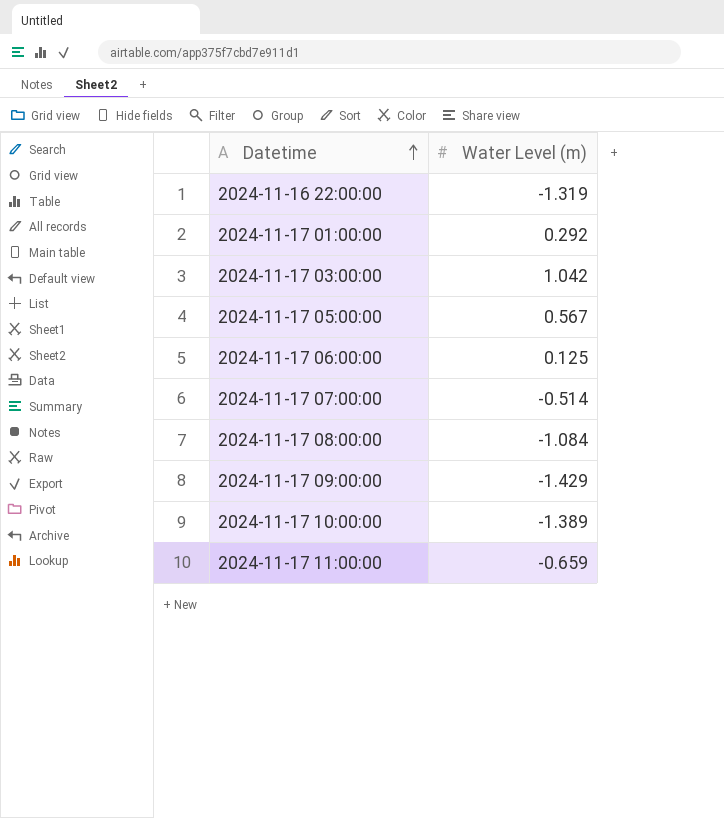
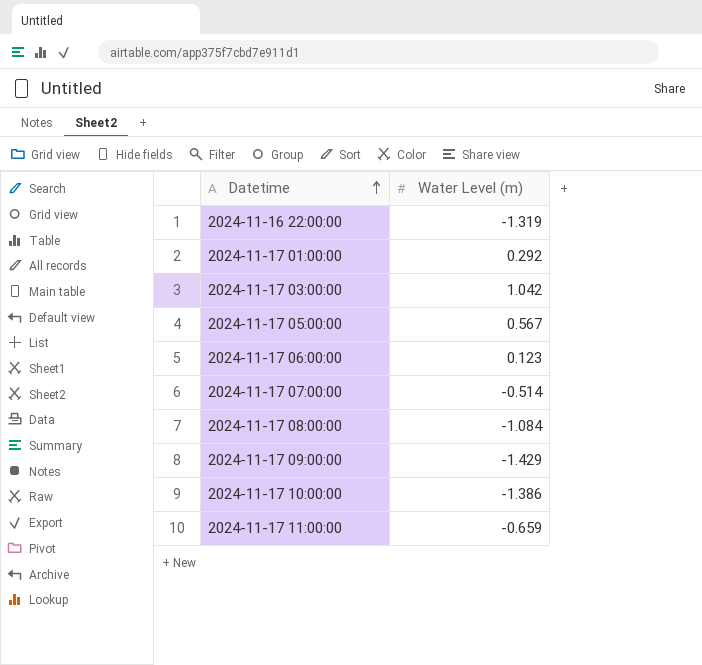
2024-11-17 06:00:00 | Water Level (m): 0.125 -> 0.123
2024-11-17 10:00:00 | Water Level (m): -1.389 -> -1.386

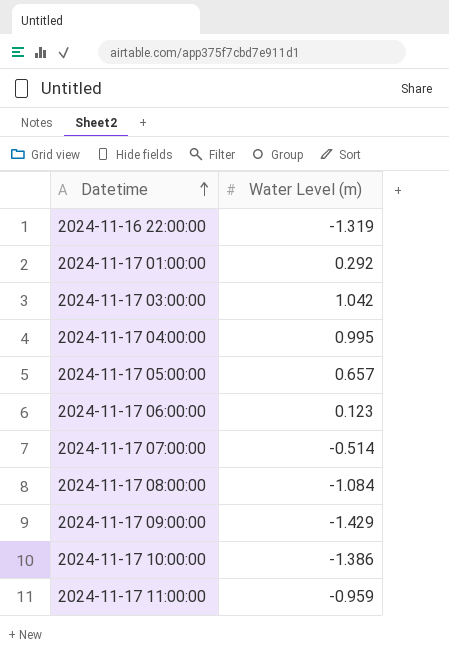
row 2024-11-17 04:00:00: none -> 0.995
2024-11-17 05:00:00 | Water Level (m): 0.567 -> 0.657
2024-11-17 11:00:00 | Water Level (m): -0.659 -> -0.959

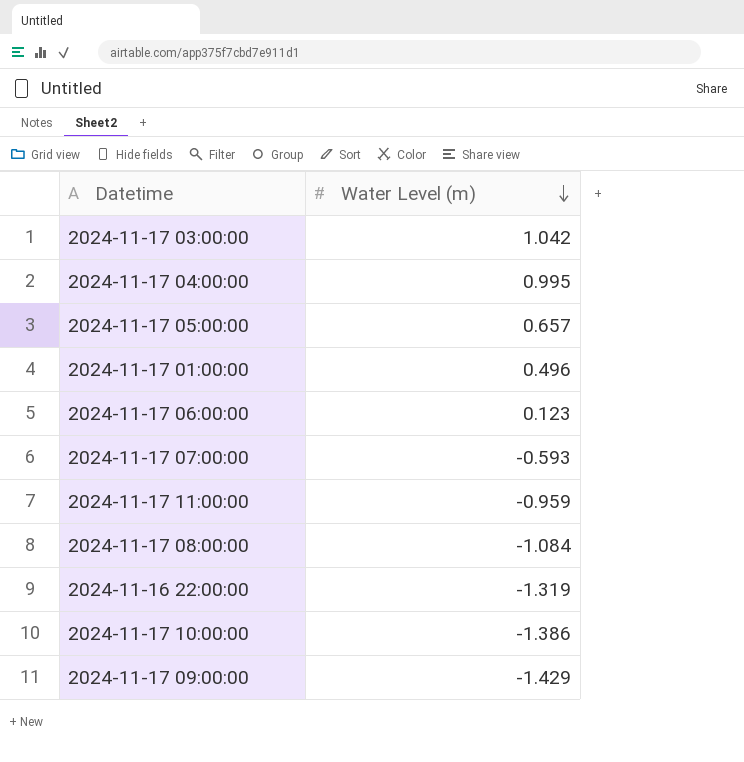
row order: Datetime ascending -> Water Level (m) descending
2024-11-17 01:00:00 | Water Level (m): 0.292 -> 0.496
2024-11-17 07:00:00 | Water Level (m): -0.514 -> -0.593

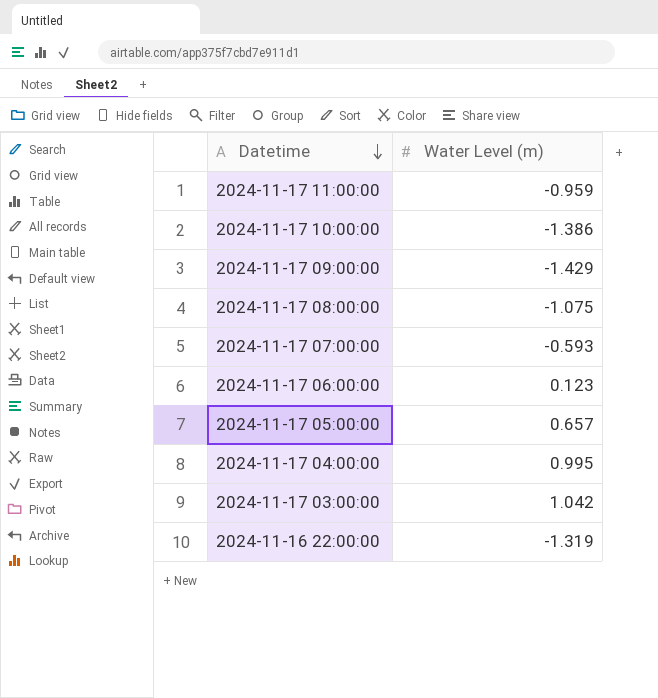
row order: Water Level (m) descending -> Datetime descending
row 2024-11-17 01:00:00: 0.496 -> none
2024-11-17 08:00:00 | Water Level (m): -1.084 -> -1.075

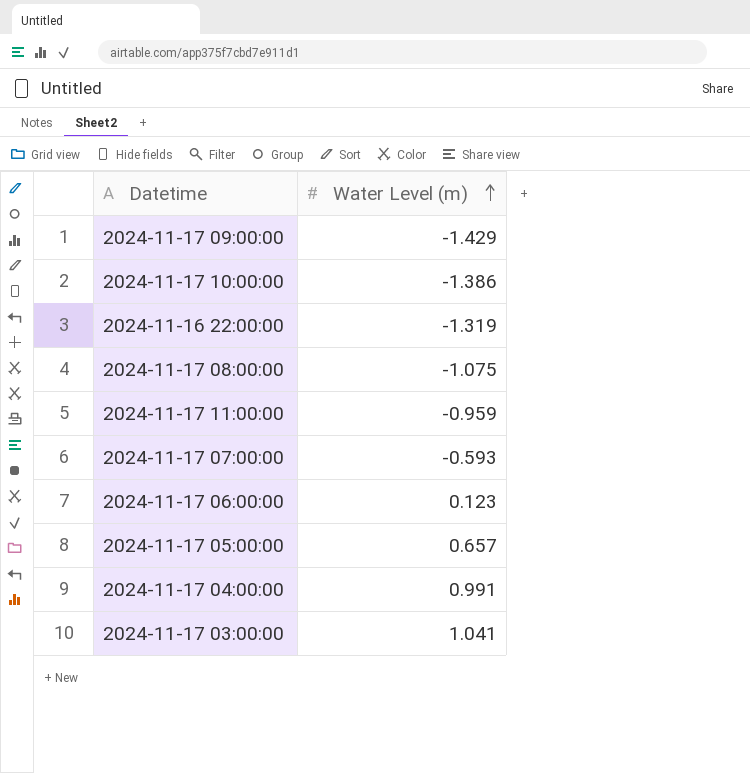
row order: Datetime descending -> Water Level (m) ascending
2024-11-17 04:00:00 | Water Level (m): 0.995 -> 0.991
2024-11-17 03:00:00 | Water Level (m): 1.042 -> 1.041

